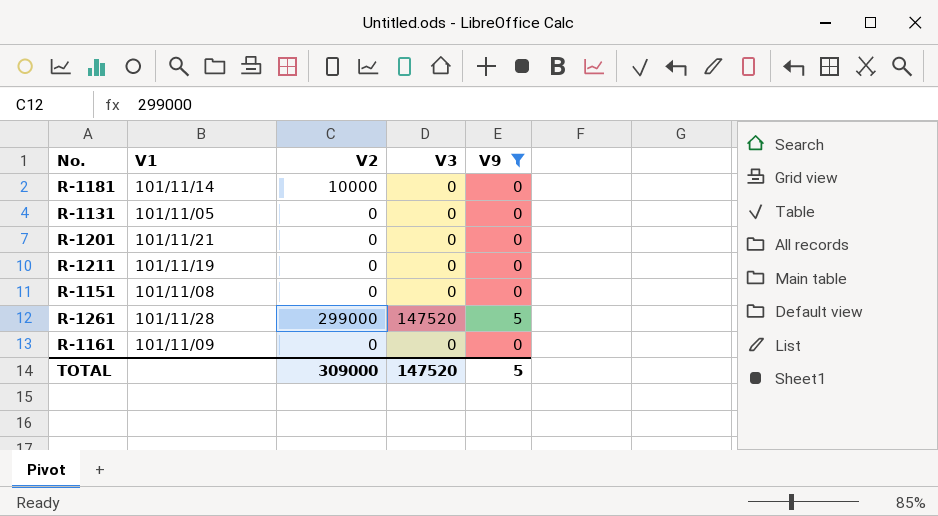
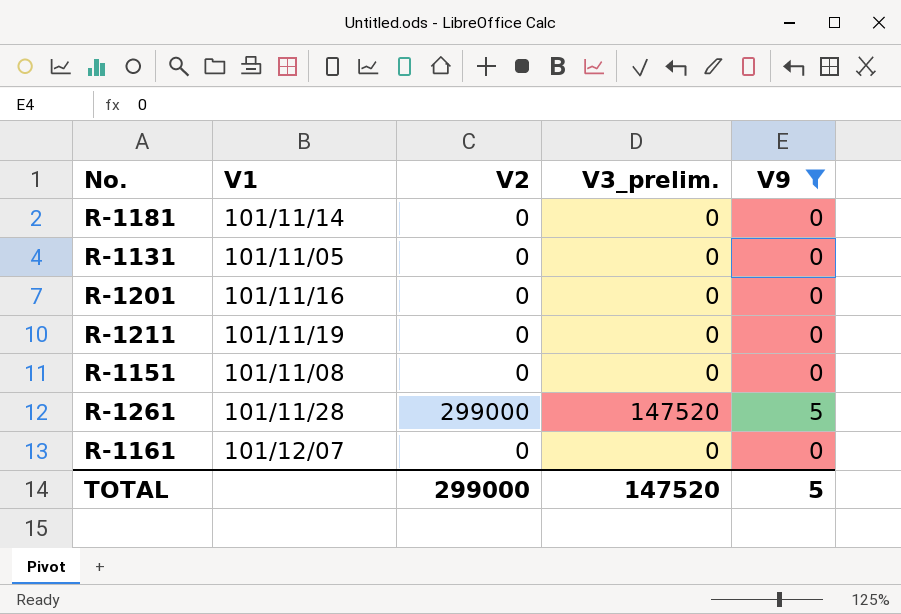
column name: V3 -> V3_prelim.
R-1181 | V2: 10000 -> 0
R-1201 | V1: 101/11/21 -> 101/11/16
R-1161 | V1: 101/11/09 -> 101/12/07
TOTAL | V2: 309000 -> 299000

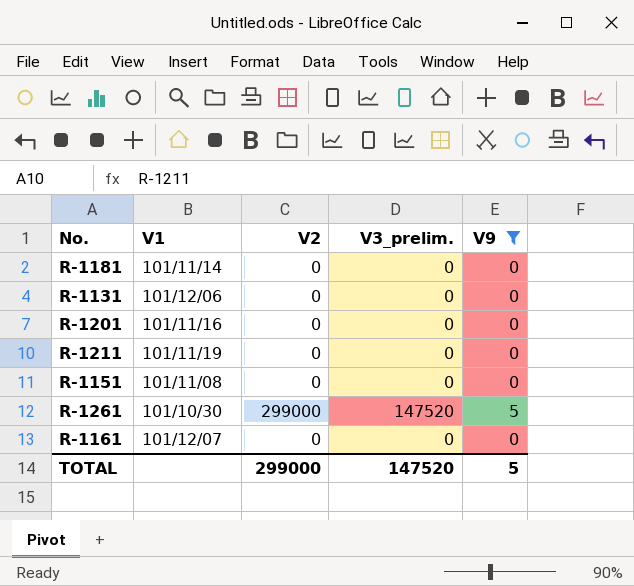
R-1131 | V1: 101/11/05 -> 101/12/06
R-1261 | V1: 101/11/28 -> 101/10/30

